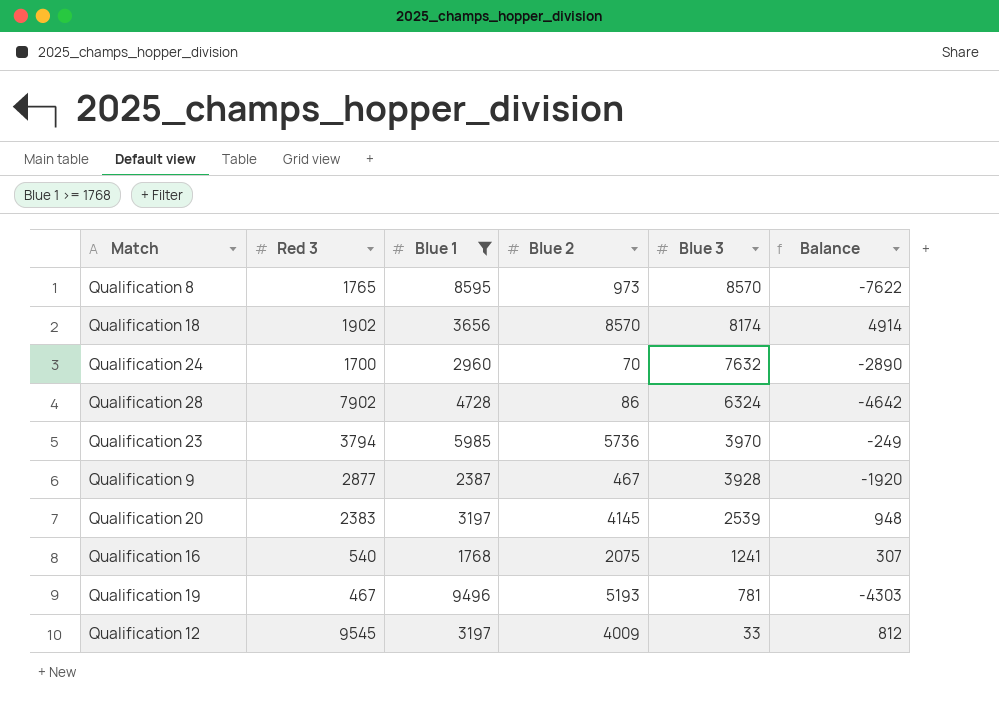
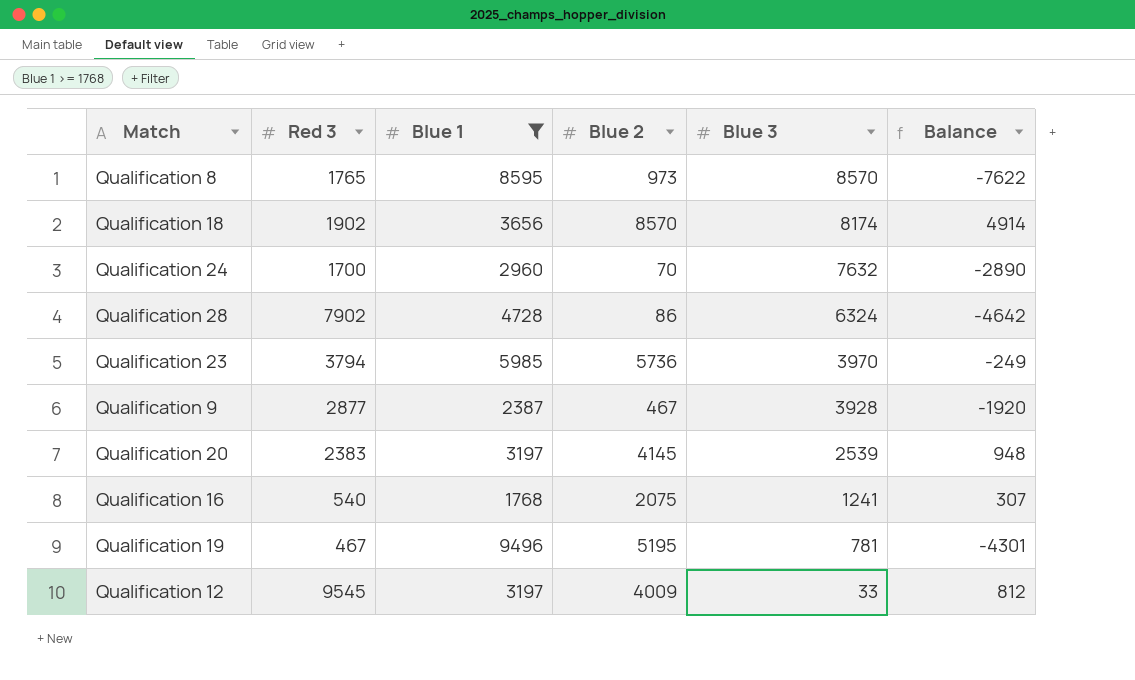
Qualification 19 | Blue 2: 5193 -> 5195
Qualification 19 | Balance: -4303 -> -4301

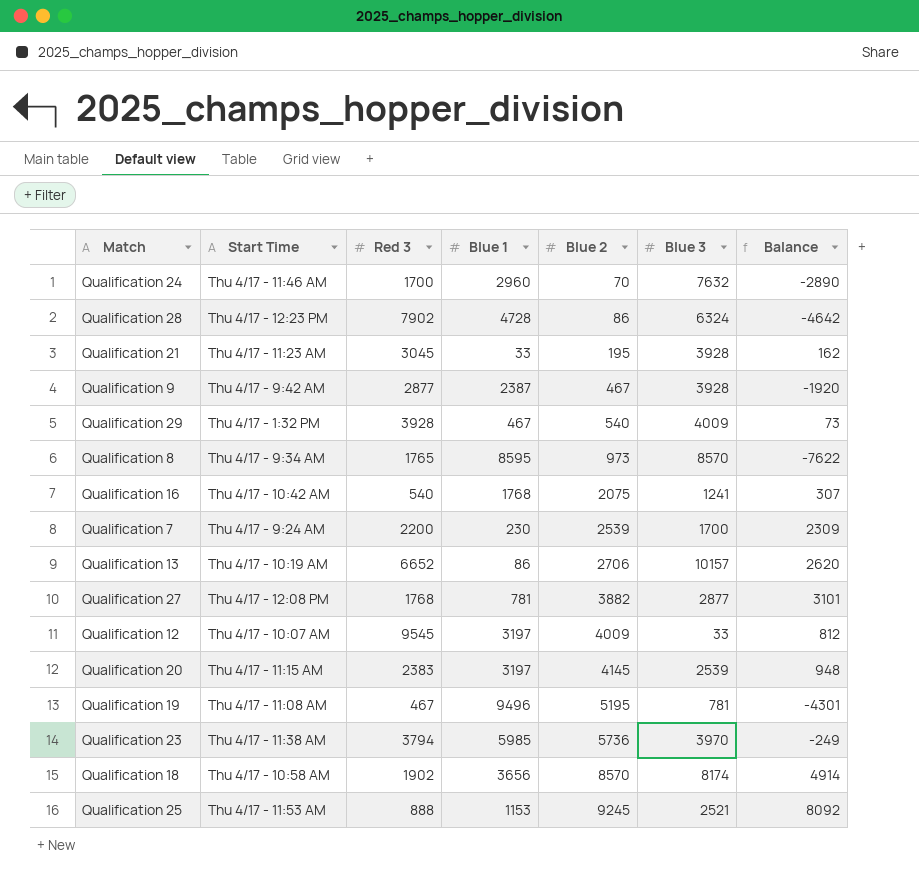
filter: Blue 1 >= 1768 -> none
row order: Blue 3 descending -> Blue 2 ascending
column Start Time | position: none -> 2

